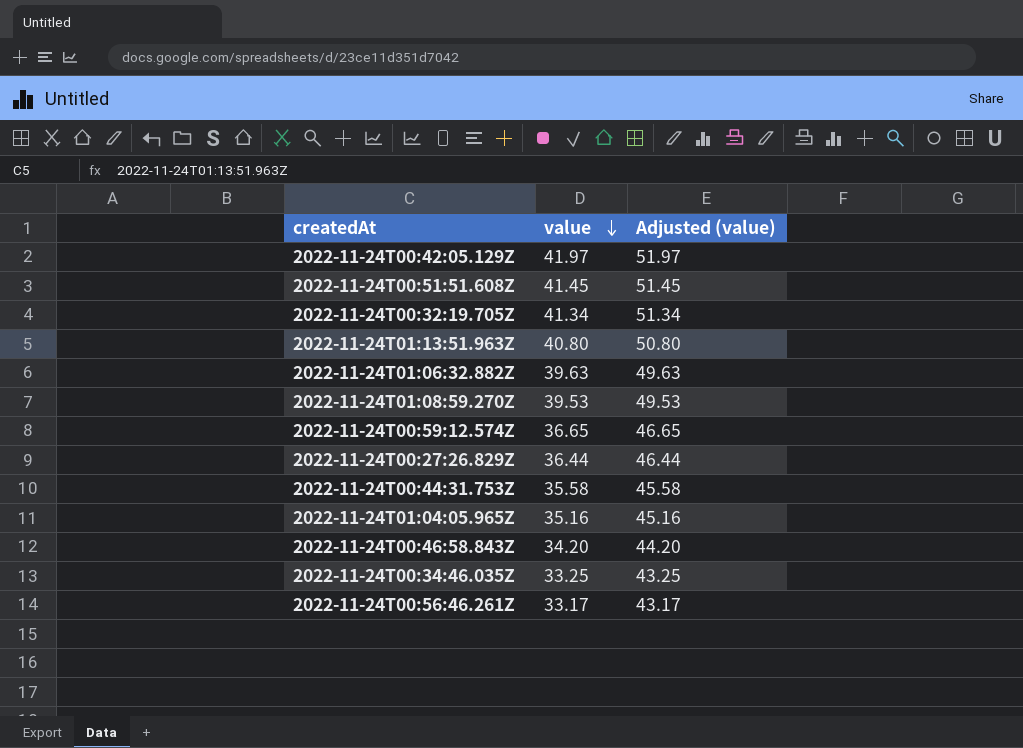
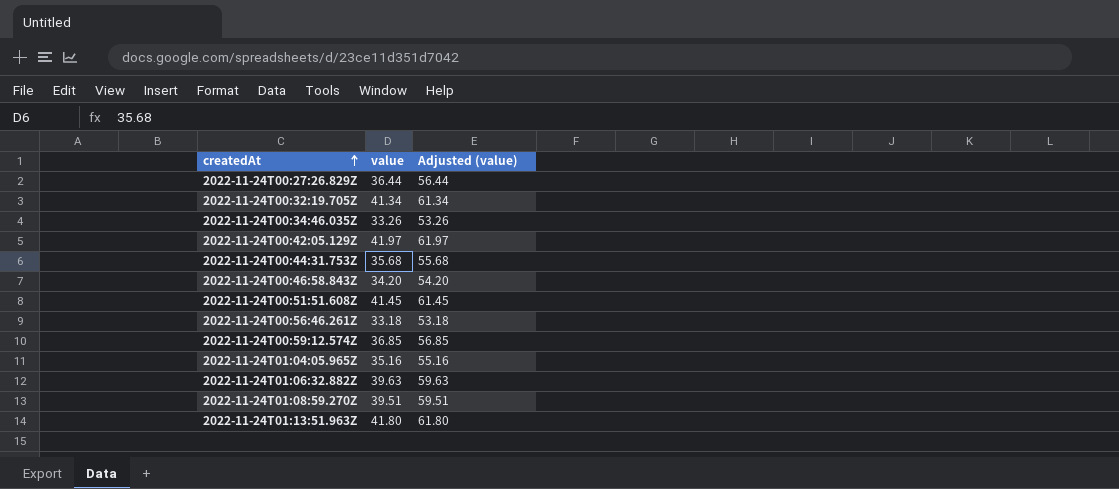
row order: value descending -> createdAt ascending
column Adjusted (value) | formula: [value] + 10 -> [value] + 20
2022-11-24T00:34:46.035Z | value: 33.25 -> 33.26
2022-11-24T00:44:31.753Z | value: 35.58 -> 35.68
2022-11-24T00:56:46.261Z | value: 33.17 -> 33.18
2022-11-24T00:59:12.574Z | value: 36.65 -> 36.85
2022-11-24T01:08:59.270Z | value: 39.53 -> 39.51
2022-11-24T01:13:51.963Z | value: 40.80 -> 41.80

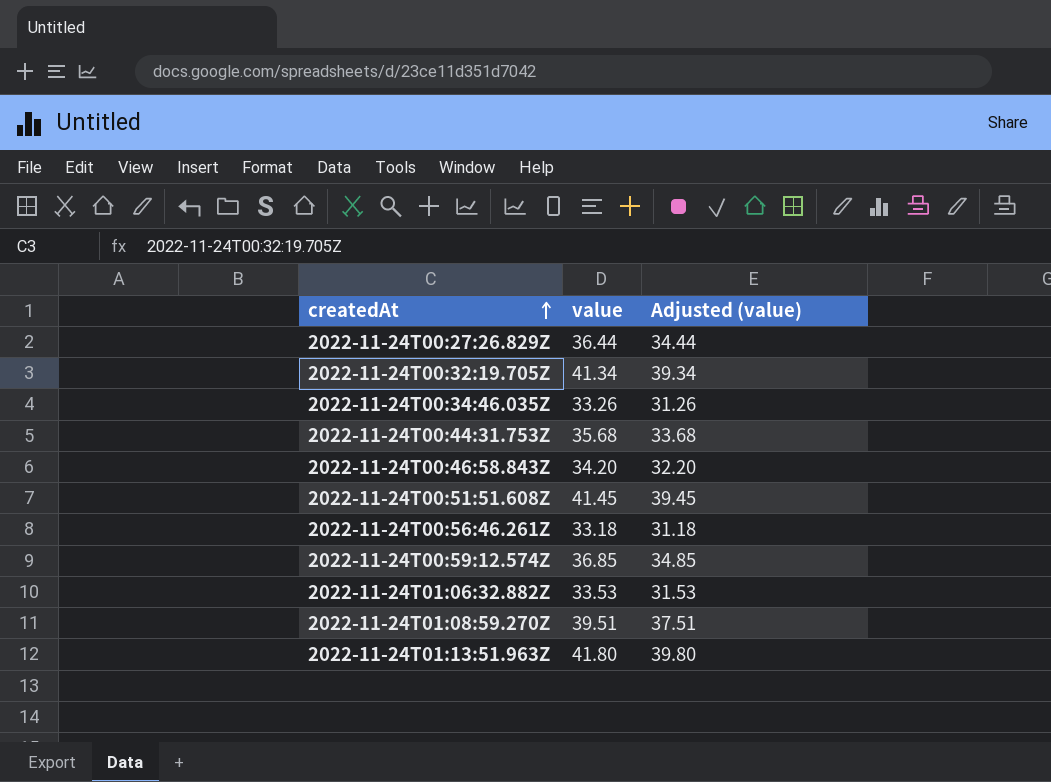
column Adjusted (value) | formula: [value] + 20 -> [value] - 2
row 2022-11-24T00:42:05.129Z: 41.97 | 61.97 -> none
row 2022-11-24T01:04:05.965Z: 35.16 | 55.16 -> none
2022-11-24T01:06:32.882Z | value: 39.63 -> 33.53

